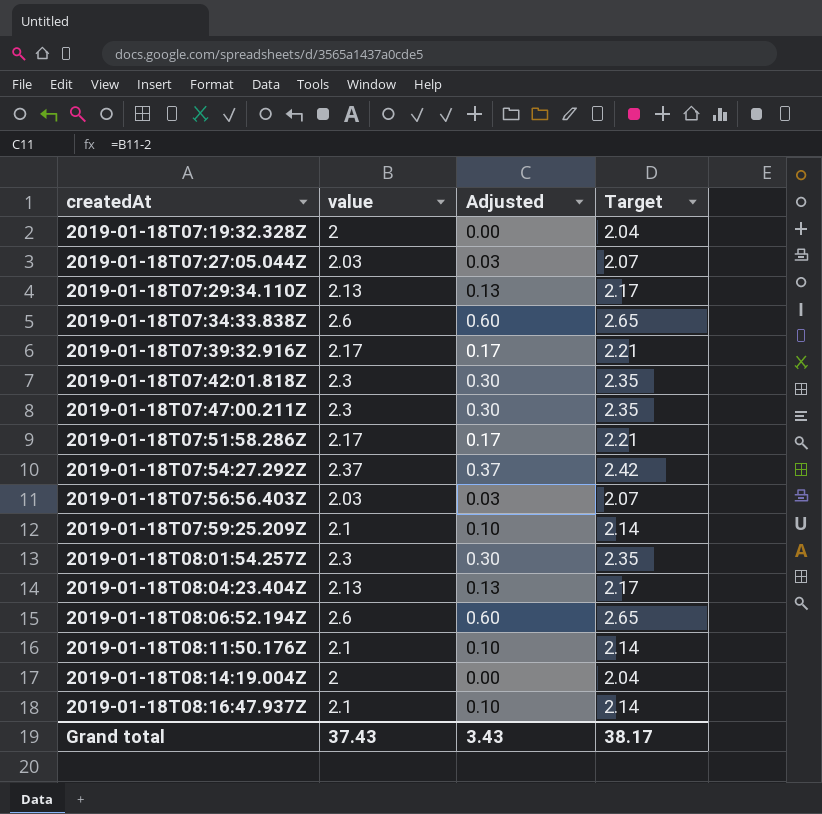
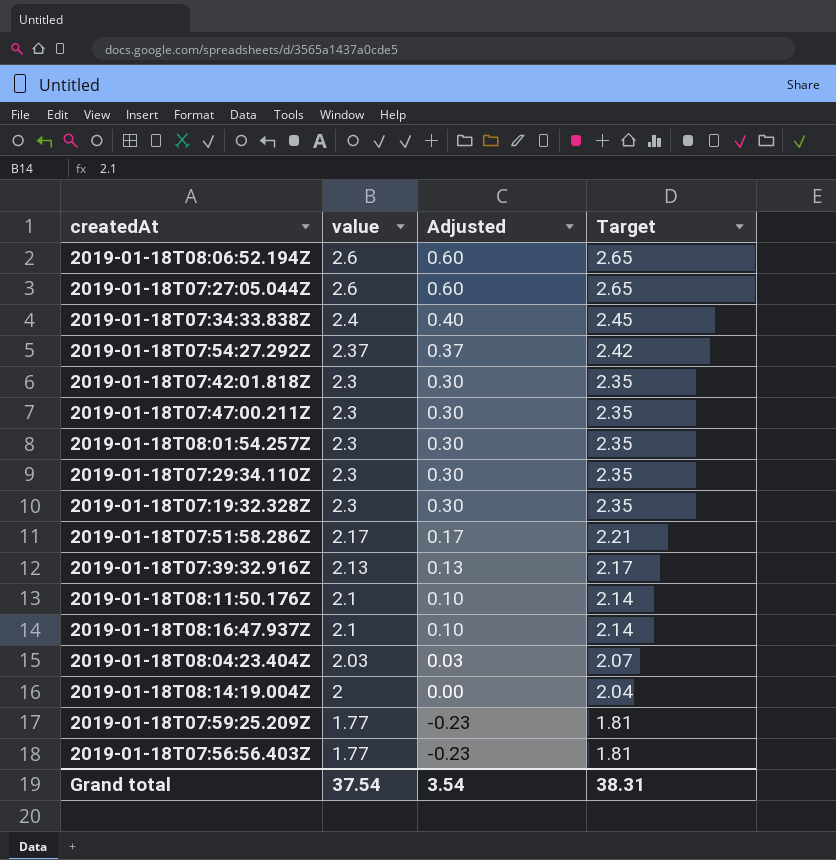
row order: createdAt ascending -> value descending
2019-01-18T07:27:05.044Z | value: 2.03 -> 2.6
2019-01-18T07:27:05.044Z | Adjusted: 0.03 -> 0.60
2019-01-18T07:27:05.044Z | Target: 2.07 -> 2.65
2019-01-18T07:34:33.838Z | value: 2.6 -> 2.4
2019-01-18T07:34:33.838Z | Adjusted: 0.60 -> 0.40
2019-01-18T07:34:33.838Z | Target: 2.65 -> 2.45
2019-01-18T07:29:34.110Z | value: 2.13 -> 2.3
2019-01-18T07:29:34.110Z | Adjusted: 0.13 -> 0.30
2019-01-18T07:29:34.110Z | Target: 2.17 -> 2.35
2019-01-18T07:19:32.328Z | value: 2 -> 2.3
2019-01-18T07:19:32.328Z | Adjusted: 0.00 -> 0.30
2019-01-18T07:19:32.328Z | Target: 2.04 -> 2.35
2019-01-18T07:39:32.916Z | value: 2.17 -> 2.13
2019-01-18T07:39:32.916Z | Adjusted: 0.17 -> 0.13
2019-01-18T07:39:32.916Z | Target: 2.21 -> 2.17
2019-01-18T08:04:23.404Z | value: 2.13 -> 2.03
2019-01-18T08:04:23.404Z | Adjusted: 0.13 -> 0.03
2019-01-18T08:04:23.404Z | Target: 2.17 -> 2.07
2019-01-18T07:59:25.209Z | value: 2.1 -> 1.77
2019-01-18T07:59:25.209Z | Adjusted: 0.10 -> -0.23
2019-01-18T07:59:25.209Z | Target: 2.14 -> 1.81
2019-01-18T07:56:56.403Z | value: 2.03 -> 1.77
2019-01-18T07:56:56.403Z | Adjusted: 0.03 -> -0.23
2019-01-18T07:56:56.403Z | Target: 2.07 -> 1.81
Grand total | value: 37.43 -> 37.54
Grand total | Adjusted: 3.43 -> 3.54
Grand total | Target: 38.17 -> 38.31

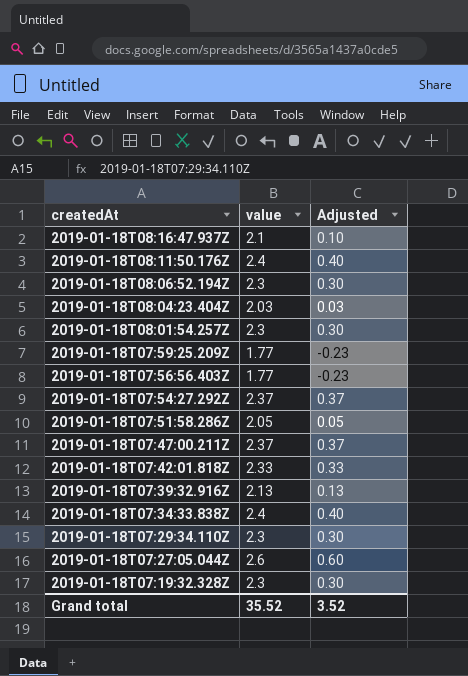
row order: value descending -> createdAt descending
column Target | formula: [value] * 1.02 -> none
row 2019-01-18T08:14:19.004Z: 2 | 0.00 | 2.04 -> none
2019-01-18T08:11:50.176Z | value: 2.1 -> 2.4
2019-01-18T08:11:50.176Z | Adjusted: 0.10 -> 0.40
2019-01-18T08:06:52.194Z | value: 2.6 -> 2.3
2019-01-18T08:06:52.194Z | Adjusted: 0.60 -> 0.30
2019-01-18T07:51:58.286Z | value: 2.17 -> 2.05
2019-01-18T07:51:58.286Z | Adjusted: 0.17 -> 0.05
2019-01-18T07:47:00.211Z | value: 2.3 -> 2.37
2019-01-18T07:47:00.211Z | Adjusted: 0.30 -> 0.37
2019-01-18T07:42:01.818Z | value: 2.3 -> 2.33
2019-01-18T07:42:01.818Z | Adjusted: 0.30 -> 0.33
Grand total | value: 37.54 -> 35.52
Grand total | Adjusted: 3.54 -> 3.52

